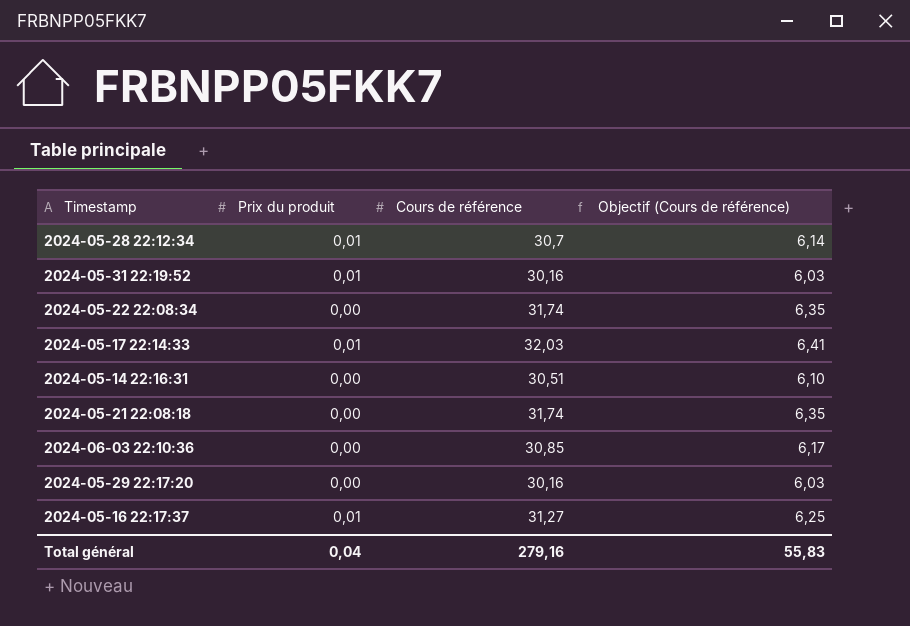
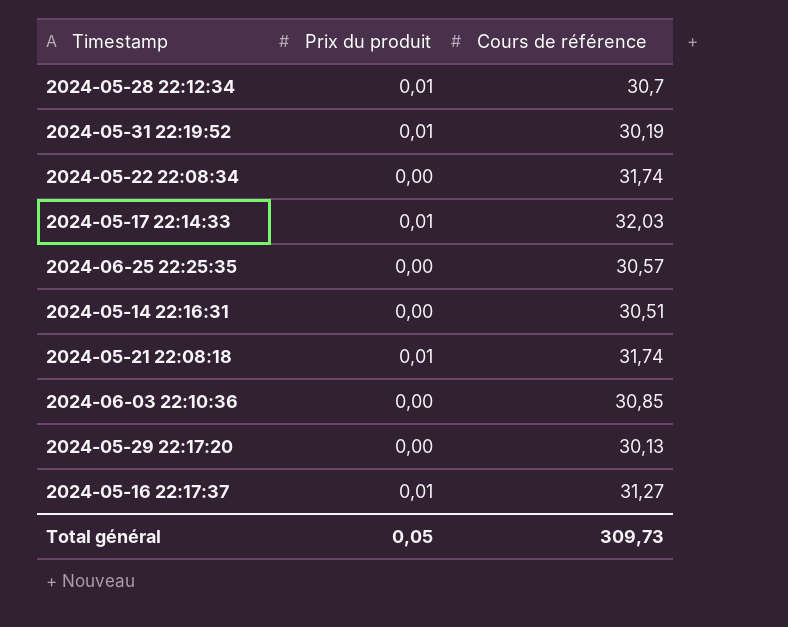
column Objectif (Cours de référence) | formula: [Cours de référence] * 0,2 -> none
2024-05-31 22:19:52 | Cours de référence: 30,16 -> 30,19
row 2024-06-25 22:25:35: none -> 0,00 | 30,57
2024-05-21 22:08:18 | Prix du produit: 0,00 -> 0,01
2024-05-29 22:17:20 | Cours de référence: 30,16 -> 30,13
Total général | Prix du produit: 0,04 -> 0,05
Total général | Cours de référence: 279,16 -> 309,73

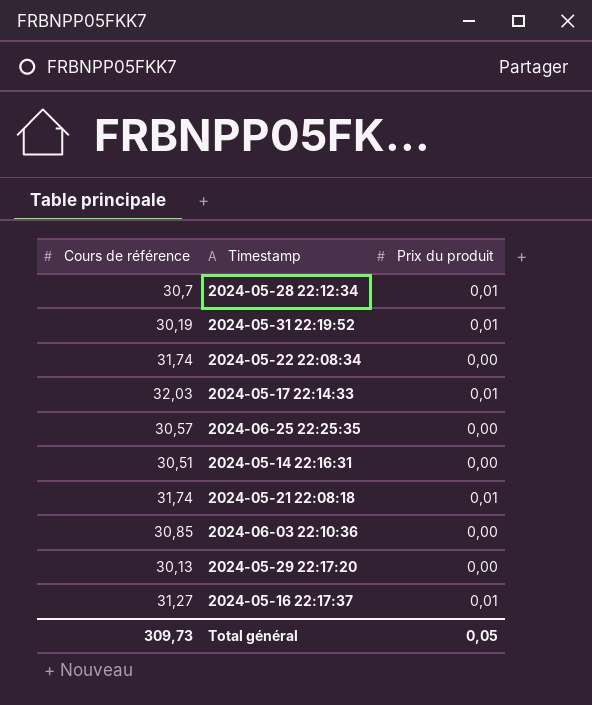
column Cours de référence | position: 3 -> 1

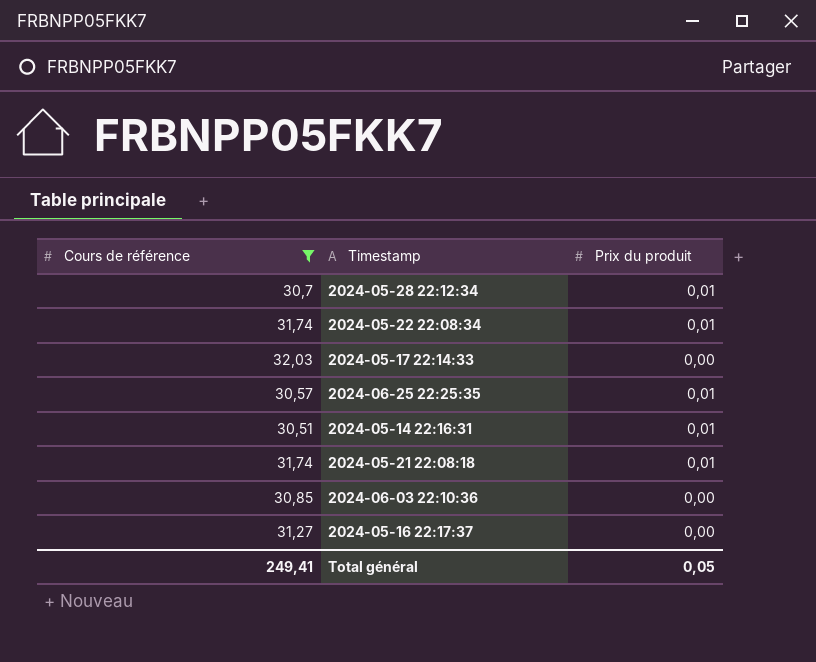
filter: none -> Cours de référence >= 30,51
2024-05-22 22:08:34 | Prix du produit: 0,00 -> 0,01
2024-05-17 22:14:33 | Prix du produit: 0,01 -> 0,00
2024-06-25 22:25:35 | Prix du produit: 0,00 -> 0,01
2024-05-14 22:16:31 | Prix du produit: 0,00 -> 0,01
2024-05-16 22:17:37 | Prix du produit: 0,01 -> 0,00
Total général | Cours de référence: 309,73 -> 249,41

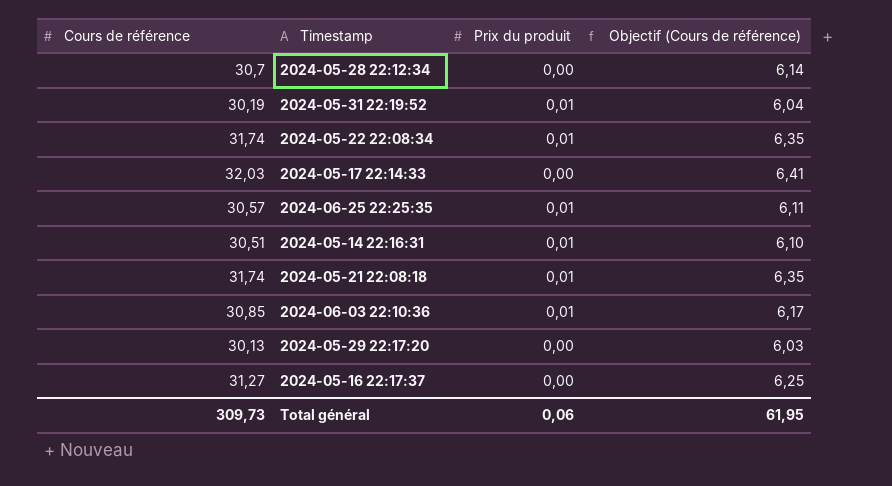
filter: Cours de référence >= 30,51 -> none
column Objectif (Cours de référence) | formula: none -> [Cours de référence] * 0,2
2024-05-28 22:12:34 | Prix du produit: 0,01 -> 0,00
2024-06-03 22:10:36 | Prix du produit: 0,00 -> 0,01
Total général | Cours de référence: 249,41 -> 309,73
Total général | Prix du produit: 0,05 -> 0,06

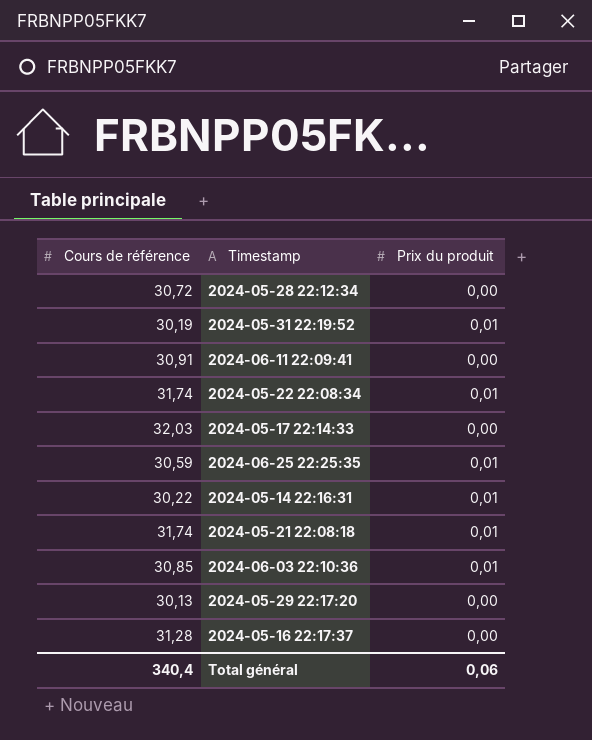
column Objectif (Cours de référence) | formula: [Cours de référence] * 0,2 -> none
2024-05-28 22:12:34 | Cours de référence: 30,7 -> 30,72
row 2024-06-11 22:09:41: none -> 30,91 | 0,00
2024-06-25 22:25:35 | Cours de référence: 30,57 -> 30,59
2024-05-14 22:16:31 | Cours de référence: 30,51 -> 30,22
2024-05-16 22:17:37 | Cours de référence: 31,27 -> 31,28
Total général | Cours de référence: 309,73 -> 340,4

